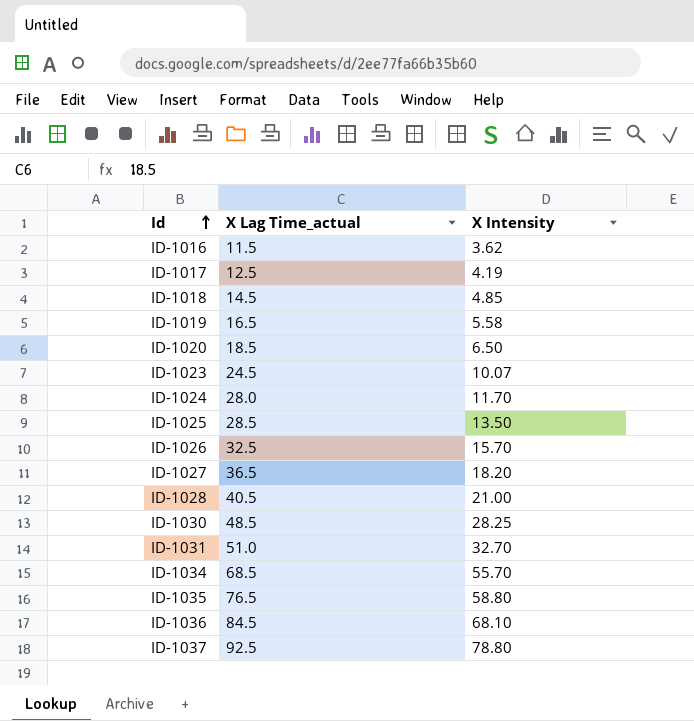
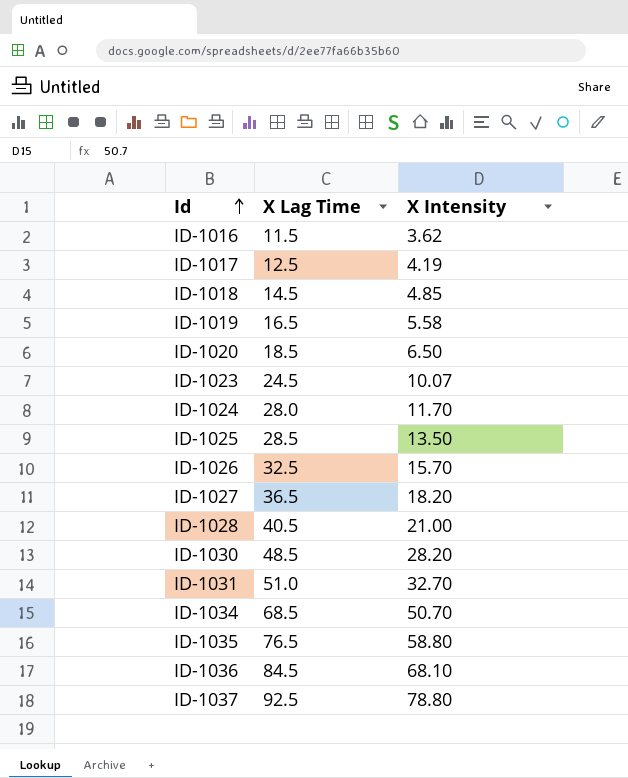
column name: X Lag Time_actual -> X Lag Time
ID-1030 | X Intensity: 28.25 -> 28.20
ID-1034 | X Intensity: 55.70 -> 50.70

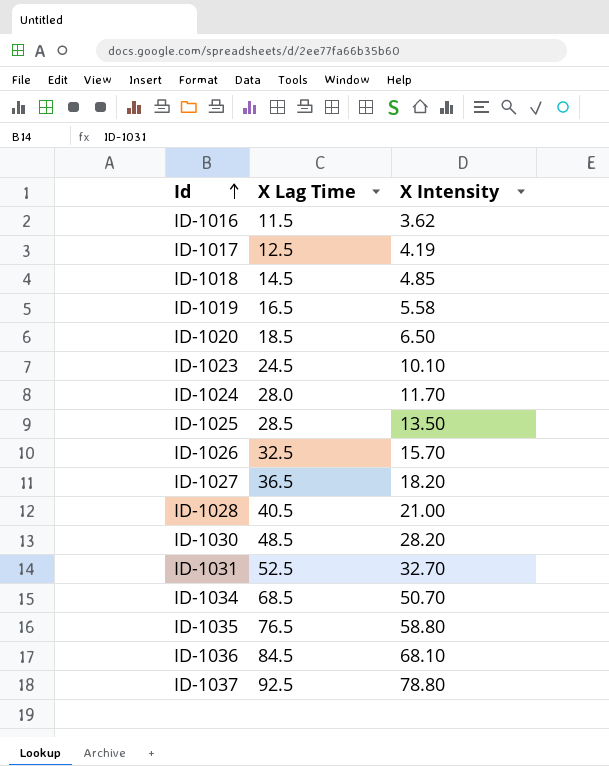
ID-1023 | X Intensity: 10.07 -> 10.10
ID-1031 | X Lag Time: 51.0 -> 52.5

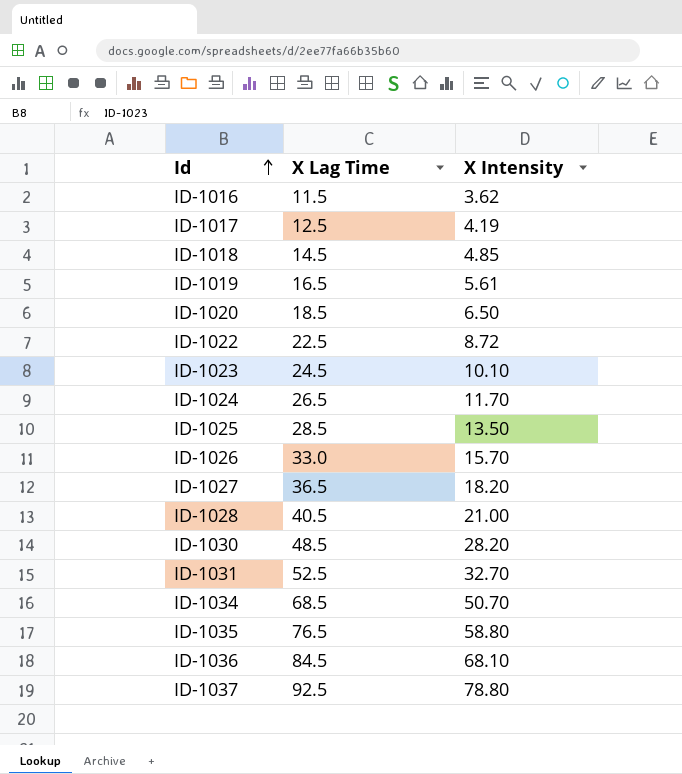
ID-1019 | X Intensity: 5.58 -> 5.61
row ID-1022: none -> 22.5 | 8.72
ID-1024 | X Lag Time: 28.0 -> 26.5
ID-1026 | X Lag Time: 32.5 -> 33.0

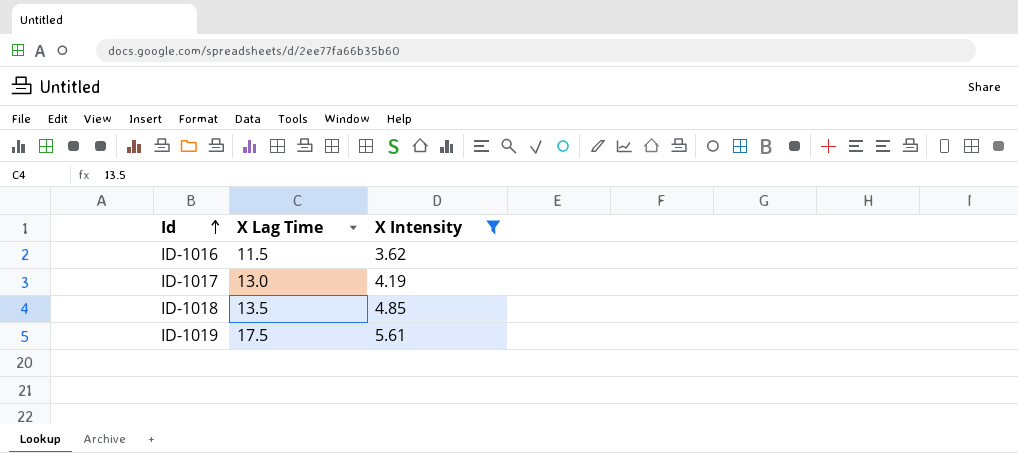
filter: none -> X Intensity <= 5.61
ID-1017 | X Lag Time: 12.5 -> 13.0
ID-1018 | X Lag Time: 14.5 -> 13.5
ID-1019 | X Lag Time: 16.5 -> 17.5

